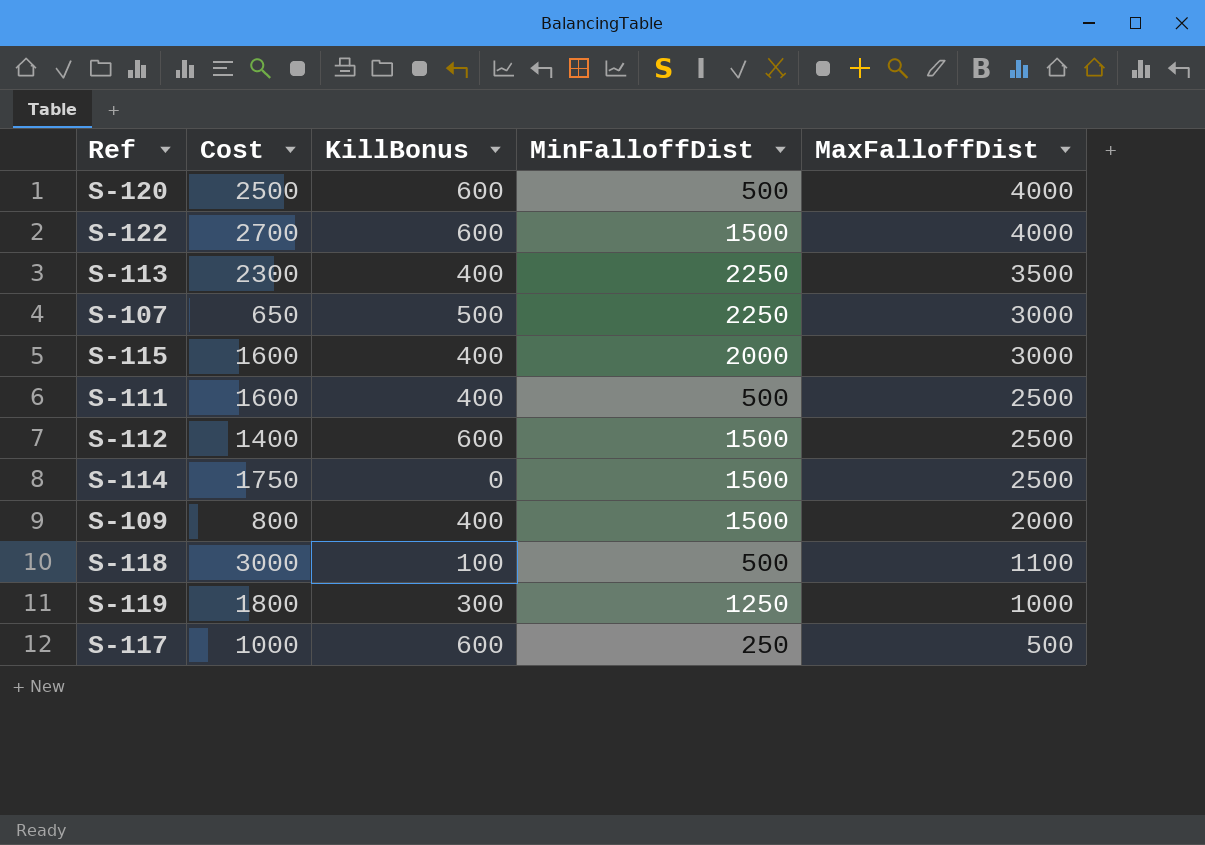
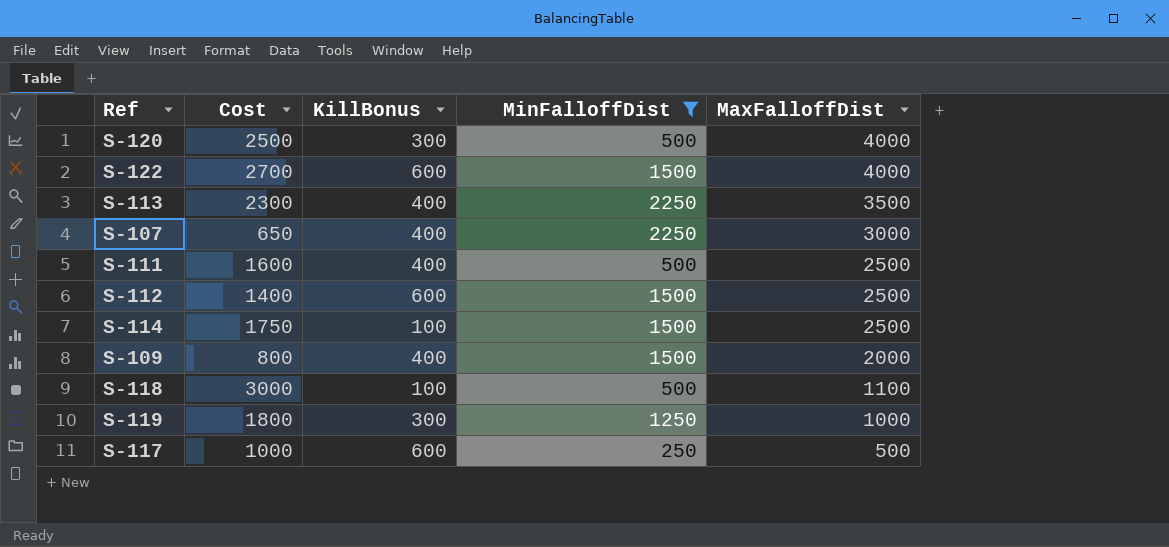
filter: none -> MinFalloffDist != 2000
S-120 | KillBonus: 600 -> 300
S-107 | KillBonus: 500 -> 400
S-114 | KillBonus: 0 -> 100

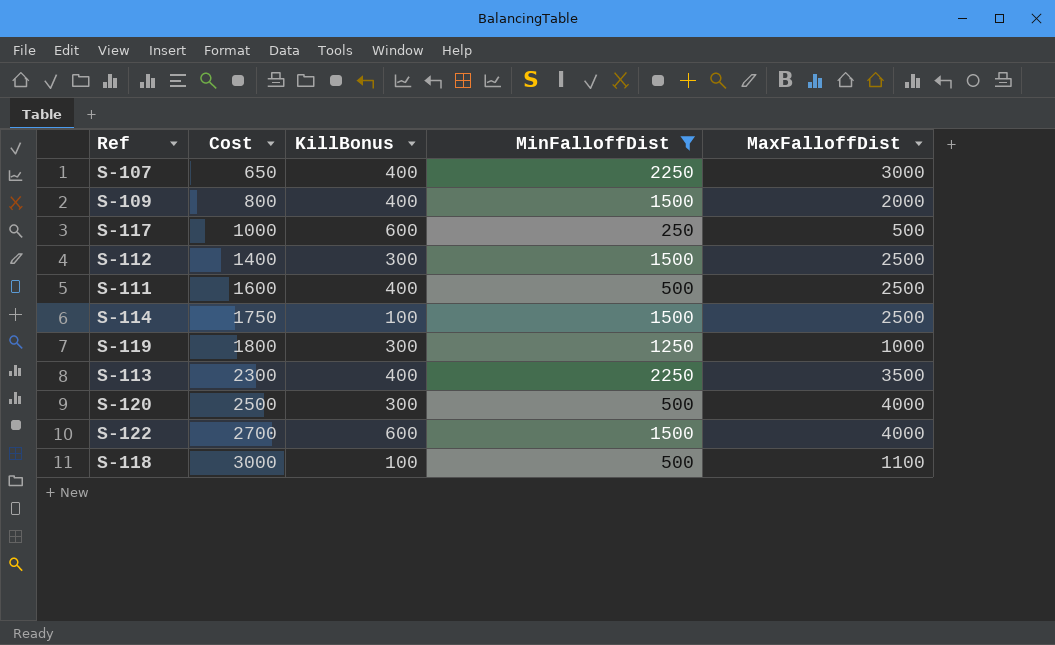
row order: MaxFalloffDist descending -> Cost ascending
S-112 | KillBonus: 600 -> 300

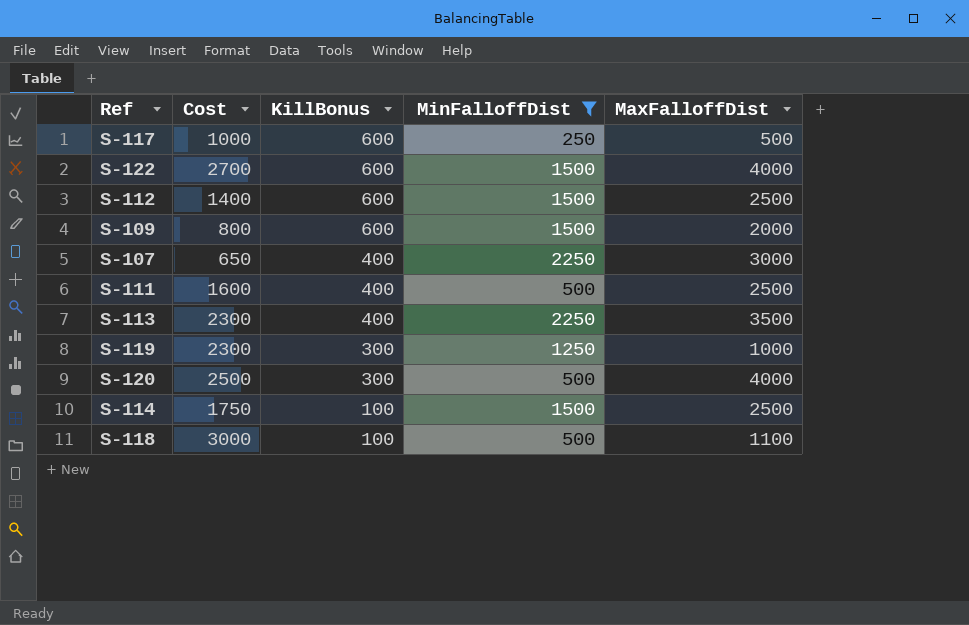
row order: Cost ascending -> KillBonus descending
S-112 | KillBonus: 300 -> 600
S-109 | KillBonus: 400 -> 600
S-119 | Cost: 1800 -> 2300

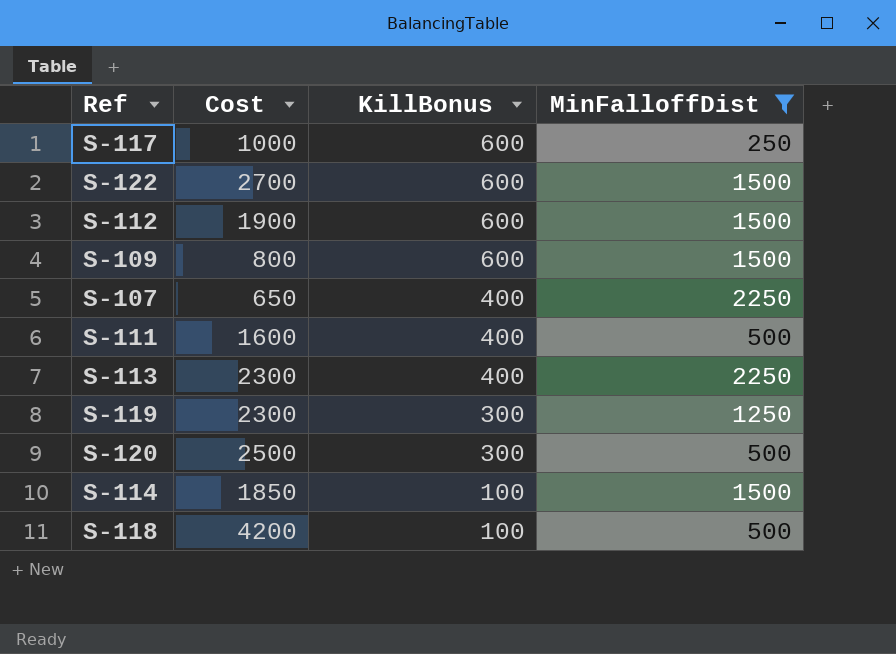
column MaxFalloffDist | position: 5 -> none
S-112 | Cost: 1400 -> 1900
S-114 | Cost: 1750 -> 1850
S-118 | Cost: 3000 -> 4200

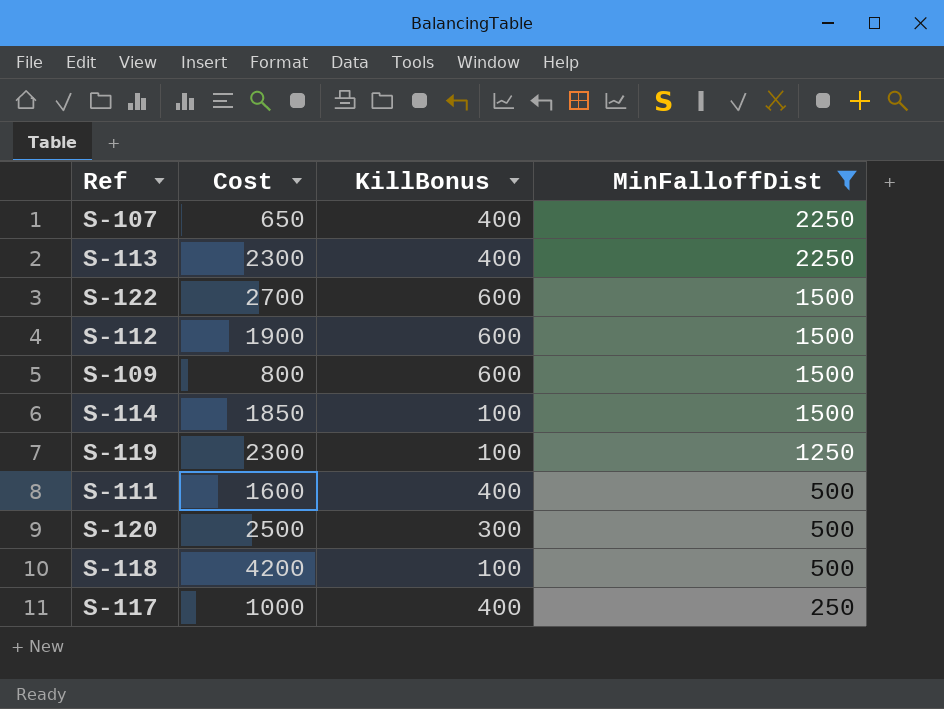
row order: KillBonus descending -> MinFalloffDist descending
S-119 | KillBonus: 300 -> 100
S-117 | KillBonus: 600 -> 400

